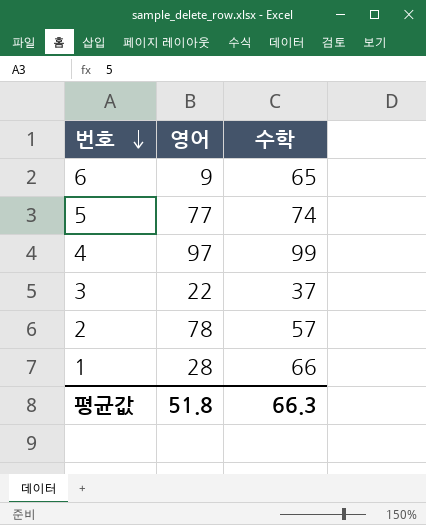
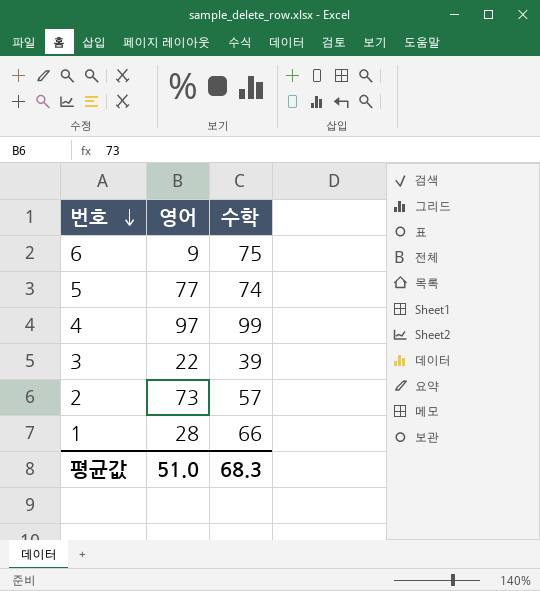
6 | 수학: 65 -> 75
3 | 수학: 37 -> 39
2 | 영어: 78 -> 73
평균값 | 영어: 51.8 -> 51.0
평균값 | 수학: 66.3 -> 68.3

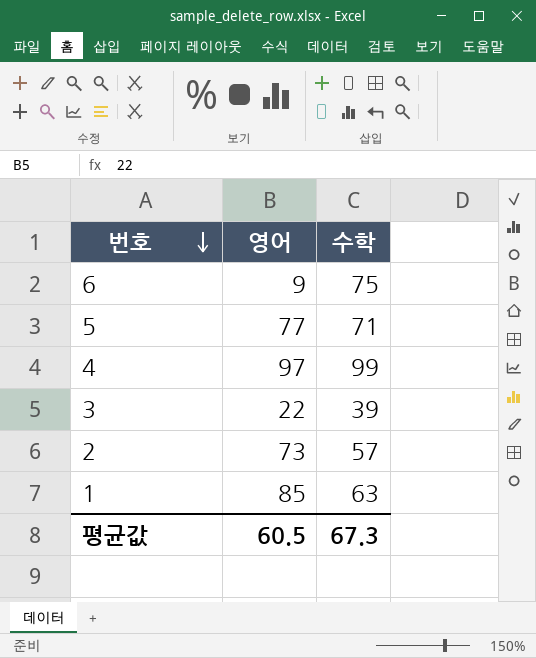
5 | 수학: 74 -> 71
1 | 영어: 28 -> 85
1 | 수학: 66 -> 63
평균값 | 영어: 51.0 -> 60.5
평균값 | 수학: 68.3 -> 67.3

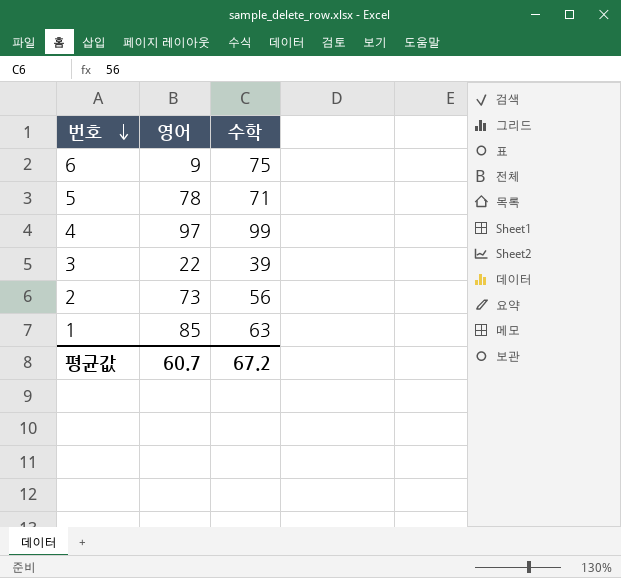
5 | 영어: 77 -> 78
2 | 수학: 57 -> 56
평균값 | 영어: 60.5 -> 60.7
평균값 | 수학: 67.3 -> 67.2

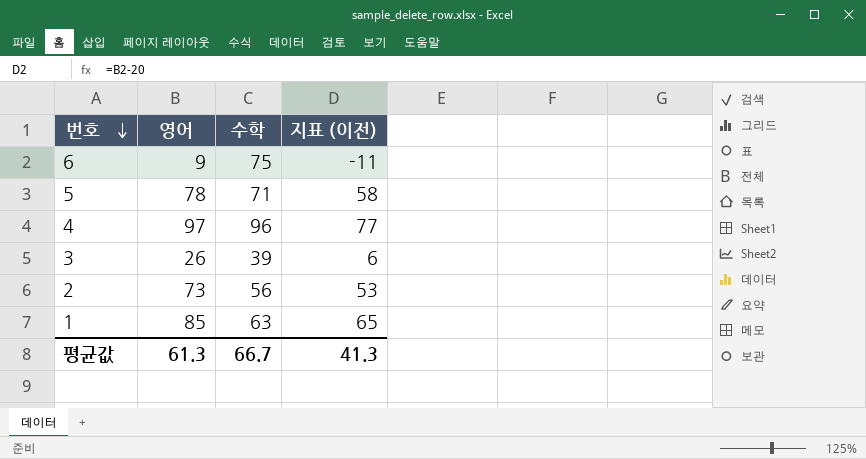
column 지표 (이전) | formula: none -> [영어] - 20
4 | 수학: 99 -> 96
3 | 영어: 22 -> 26
평균값 | 영어: 60.7 -> 61.3
평균값 | 수학: 67.2 -> 66.7

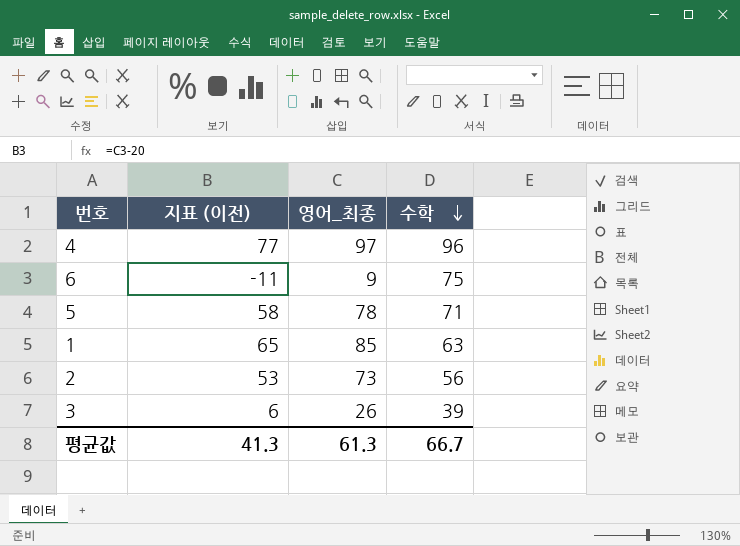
row order: 번호 descending -> 수학 descending
column 지표 (이전) | position: 4 -> 2
column name: 영어 -> 영어_최종

